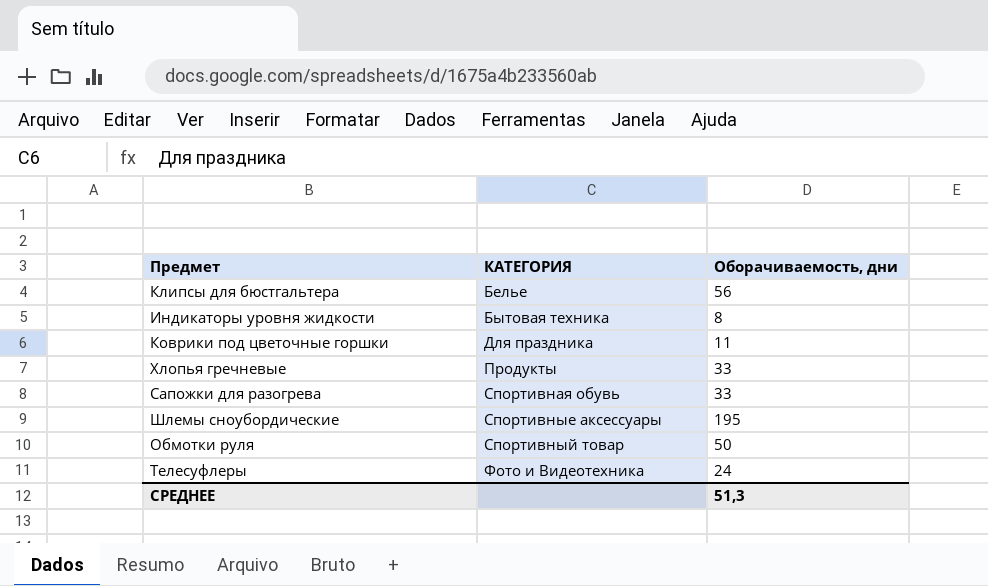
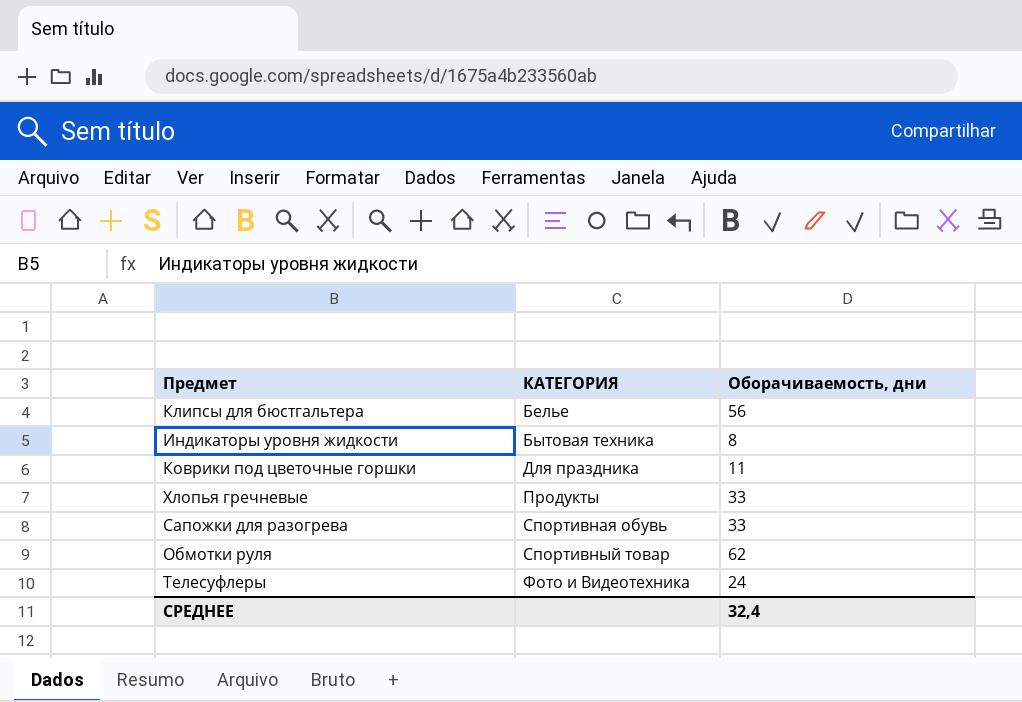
row Шлемы сноубордические: Спортивные аксессуары | 195 -> none
Обмотки руля | Оборачиваемость, дни: 50 -> 62
СРЕДНЕЕ | Оборачиваемость, дни: 51,3 -> 32,4

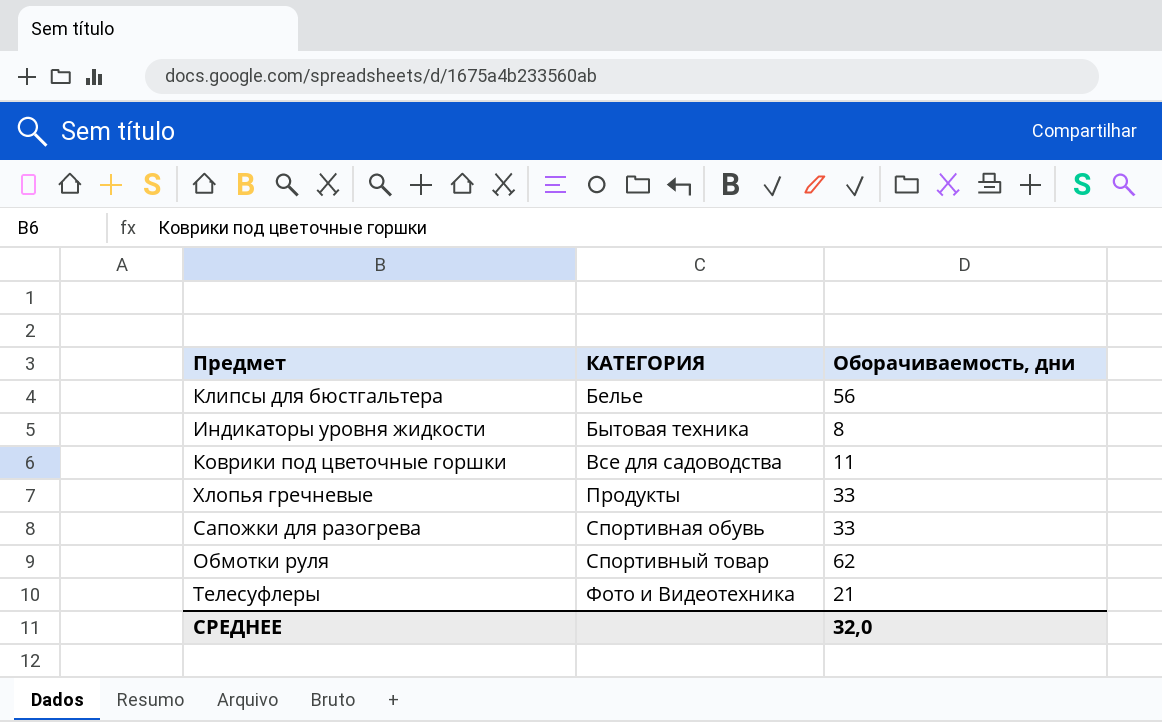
Коврики под цветочные горшки | КАТЕГОРИЯ: Для праздника -> Все для садоводства
Телесуфлеры | Оборачиваемость, дни: 24 -> 21
СРЕДНЕЕ | Оборачиваемость, дни: 32,4 -> 32,0

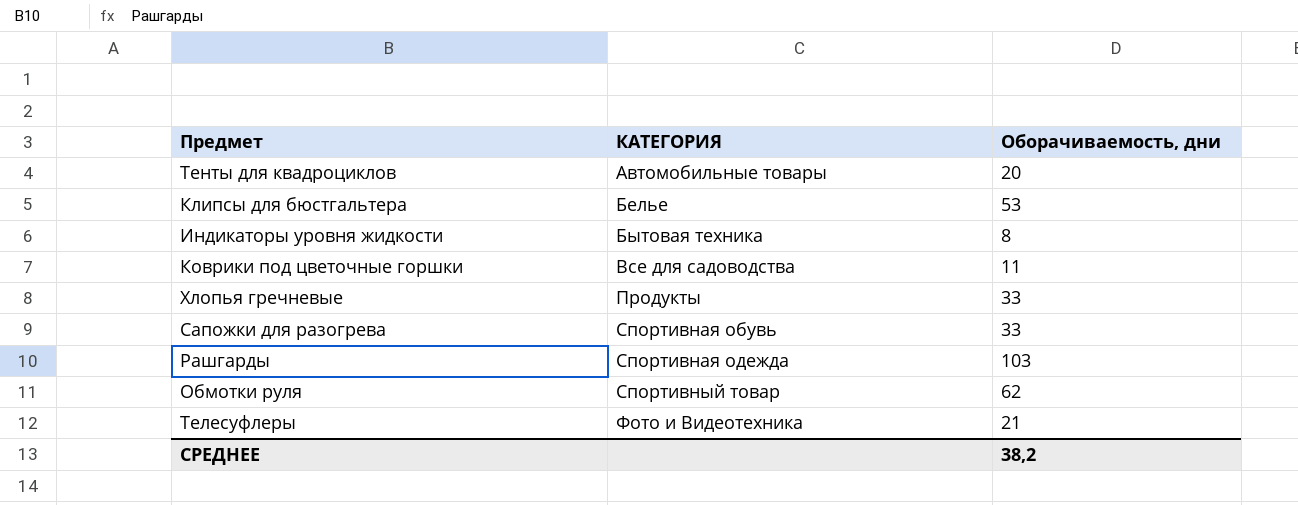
row Тенты для квадроциклов: none -> Автомобильные товары | 20
Клипсы для бюстгальтера | Оборачиваемость, дни: 56 -> 53
row Рашгарды: none -> Спортивная одежда | 103
СРЕДНЕЕ | Оборачиваемость, дни: 32,0 -> 38,2

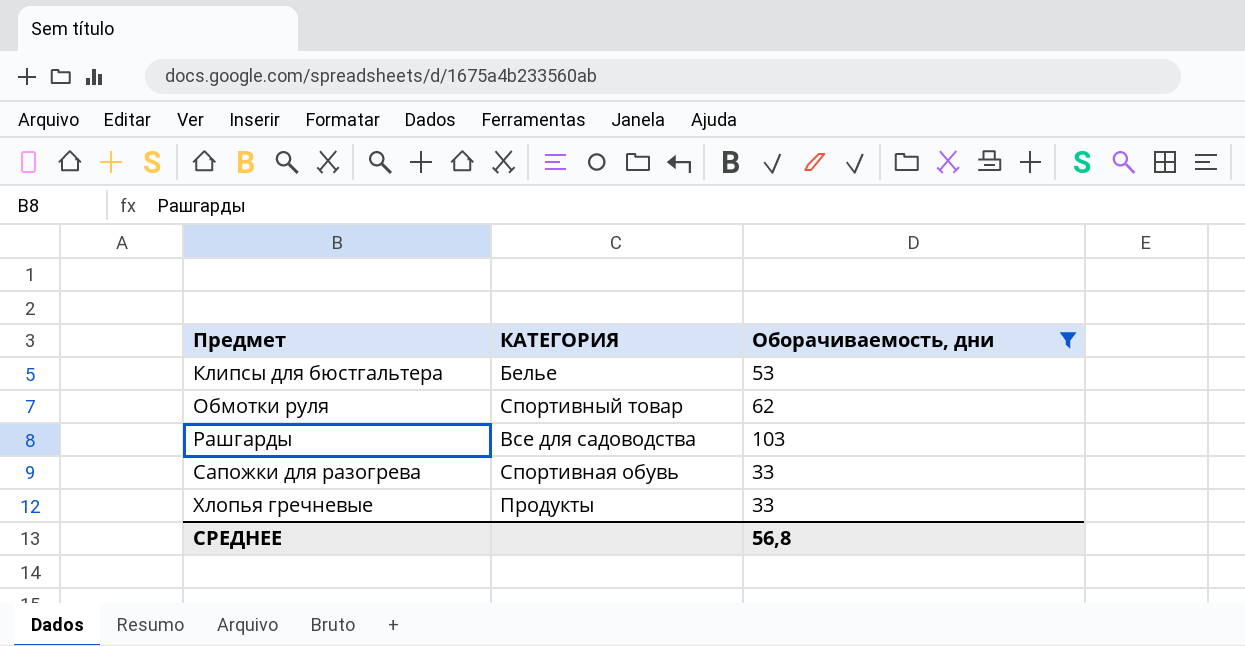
filter: none -> Оборачиваемость, дни >= 33
row order: КАТЕГОРИЯ ascending -> Предмет ascending
Рашгарды | КАТЕГОРИЯ: Спортивная одежда -> Все для садоводства
СРЕДНЕЕ | Оборачиваемость, дни: 38,2 -> 56,8

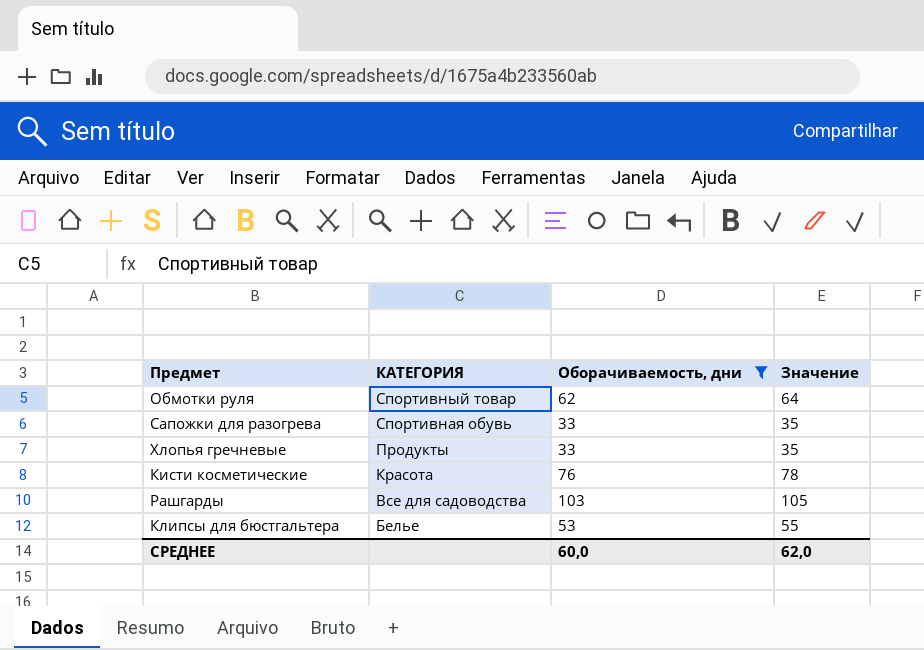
row order: Предмет ascending -> КАТЕГОРИЯ descending
column Значение | formula: none -> [Оборачиваемость, дни] + 2
row Кисти косметические: none -> Красота | 76 | 78
СРЕДНЕЕ | Оборачиваемость, дни: 56,8 -> 60,0

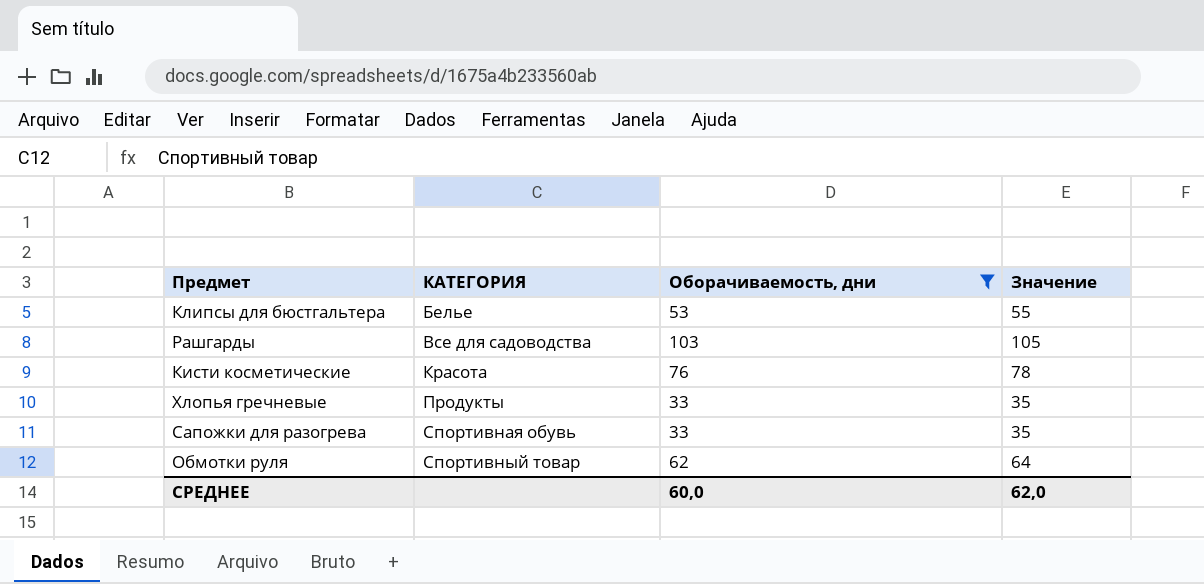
row order: КАТЕГОРИЯ descending -> КАТЕГОРИЯ ascending

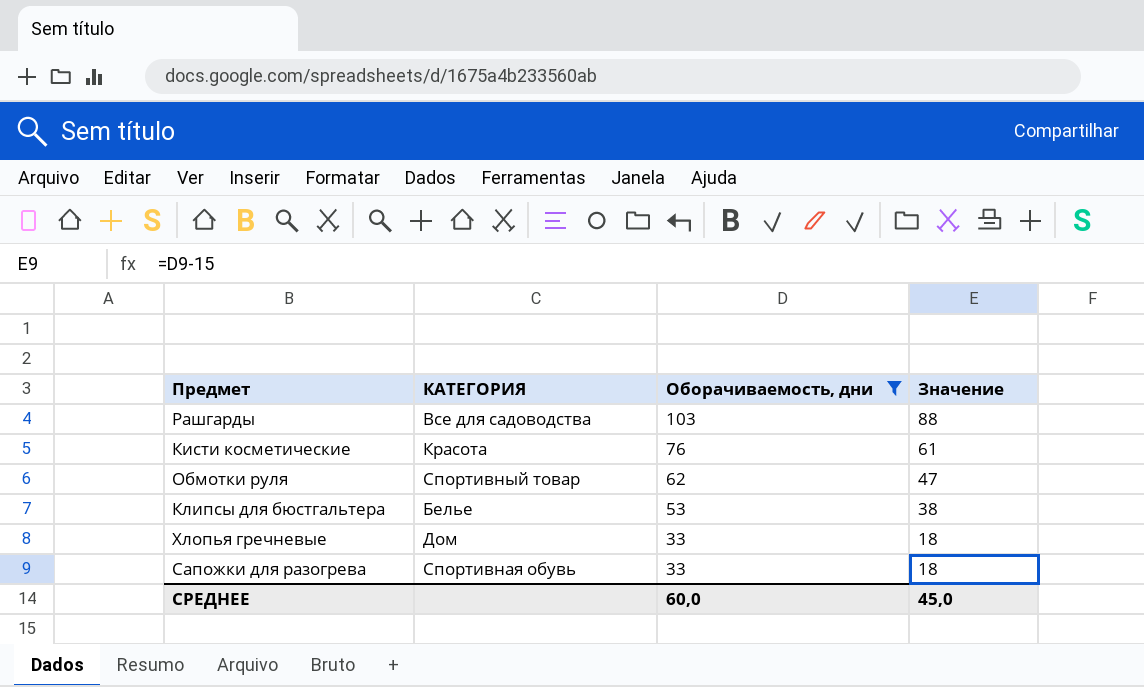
row order: КАТЕГОРИЯ ascending -> Оборачиваемость, дни descending
column Значение | formula: [Оборачиваемость, дни] + 2 -> [Оборачиваемость, дни] - 15
Хлопья гречневые | КАТЕГОРИЯ: Продукты -> Дом
СРЕДНЕЕ | Значение: 62,0 -> 45,0

